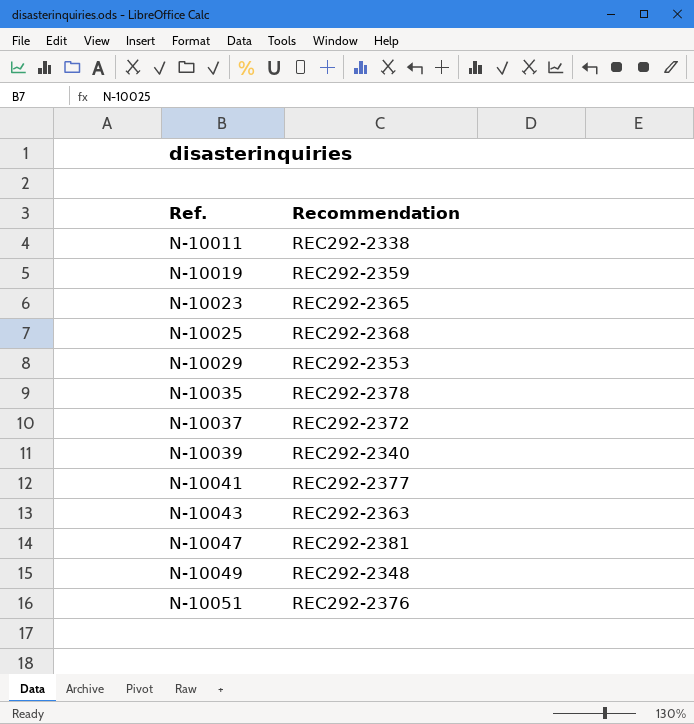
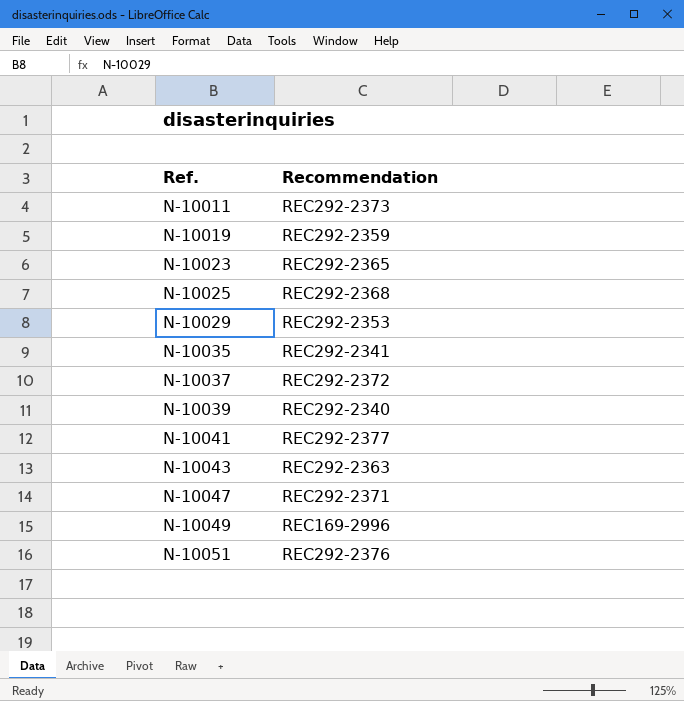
N-10011 | Recommendation: REC292-2338 -> REC292-2373
N-10035 | Recommendation: REC292-2378 -> REC292-2341
N-10047 | Recommendation: REC292-2381 -> REC292-2371
N-10049 | Recommendation: REC292-2348 -> REC169-2996

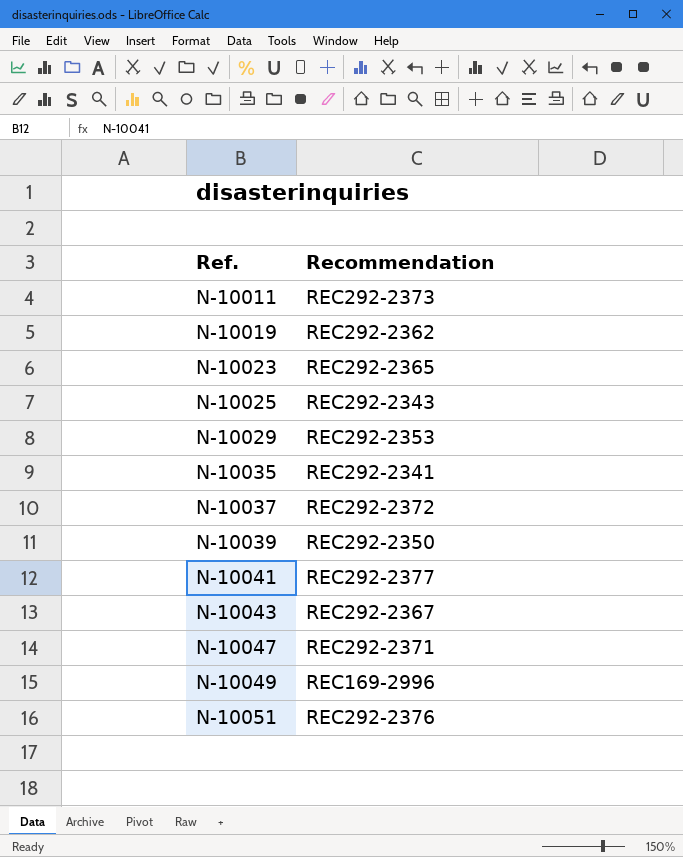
N-10019 | Recommendation: REC292-2359 -> REC292-2362
N-10025 | Recommendation: REC292-2368 -> REC292-2343
N-10039 | Recommendation: REC292-2340 -> REC292-2350
N-10043 | Recommendation: REC292-2363 -> REC292-2367

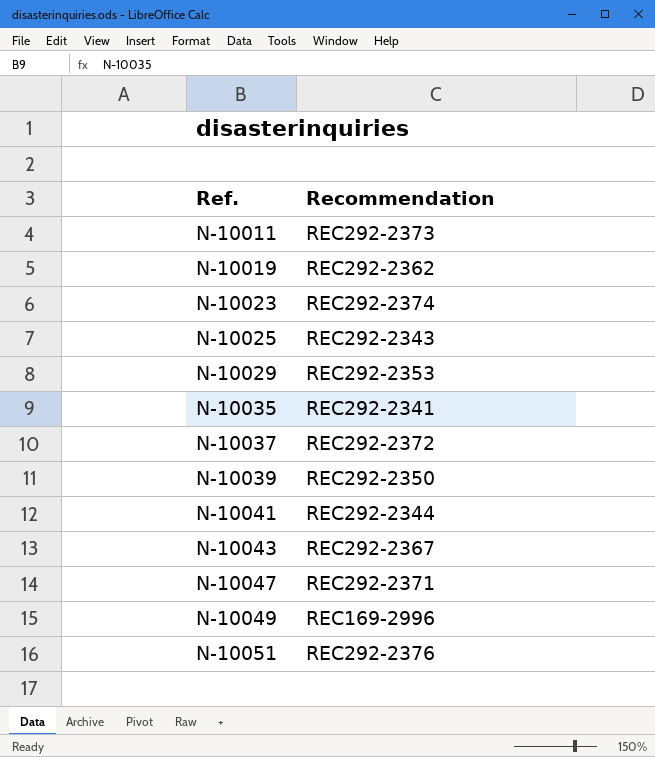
N-10023 | Recommendation: REC292-2365 -> REC292-2374
N-10041 | Recommendation: REC292-2377 -> REC292-2344

